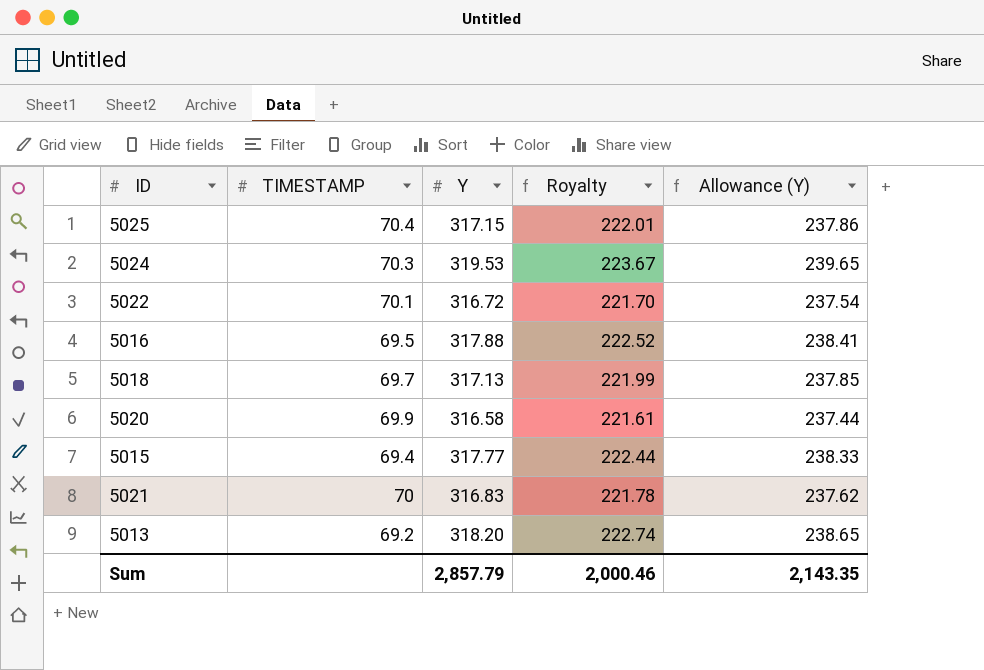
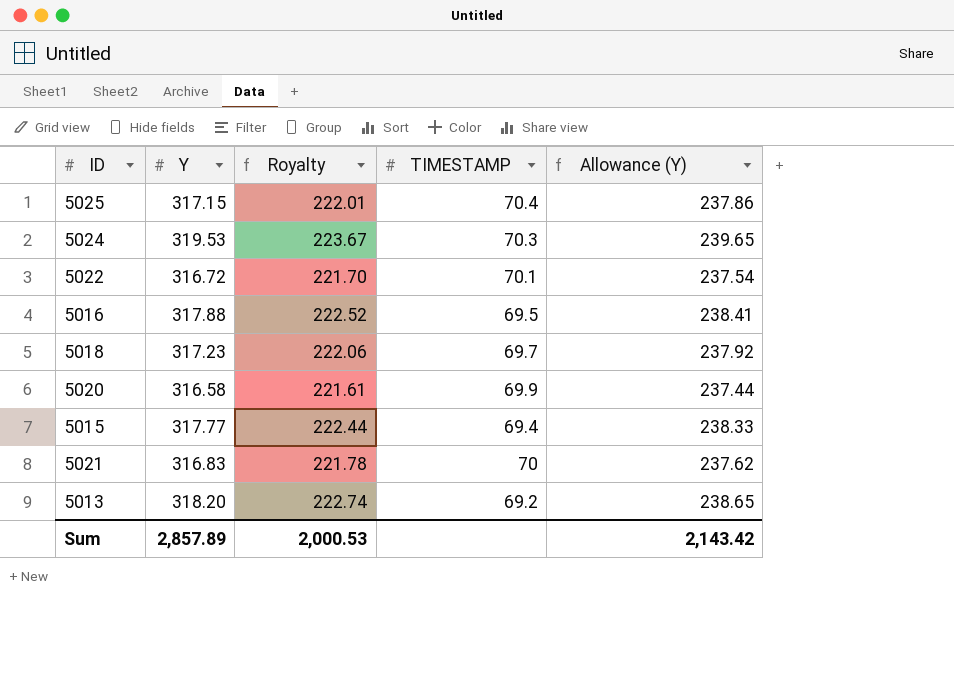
column TIMESTAMP | position: 2 -> 4
5018 | Y: 317.13 -> 317.23
5018 | Royalty: 221.99 -> 222.06
5018 | Allowance (Y): 237.85 -> 237.92
Sum | Y: 2,857.79 -> 2,857.89
Sum | Royalty: 2,000.46 -> 2,000.53
Sum | Allowance (Y): 2,143.35 -> 2,143.42

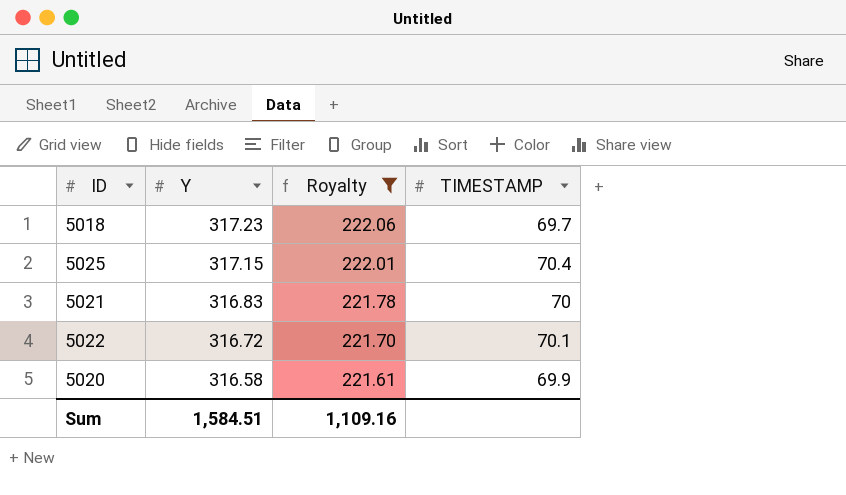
filter: none -> Royalty <= 222.06
row order: none -> Y descending
column Allowance (Y) | formula: [Y] * 0.75 -> none
Sum | Y: 2,857.89 -> 1,584.51
Sum | Royalty: 2,000.53 -> 1,109.16

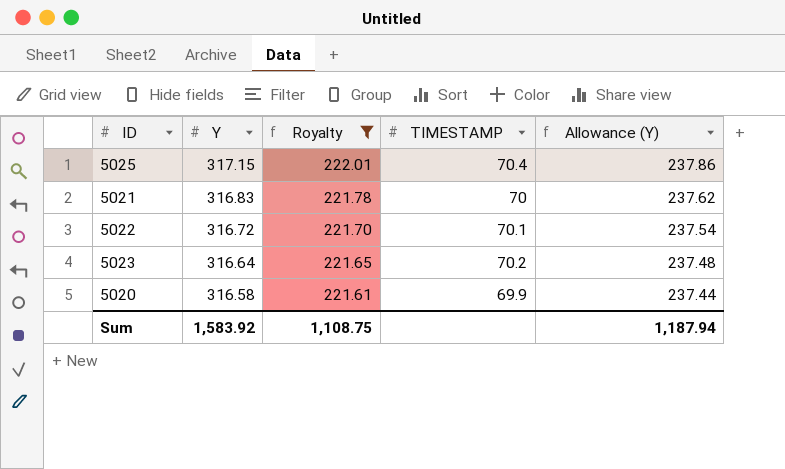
column Allowance (Y) | formula: none -> [Y] * 0.75
row 5018: 317.23 | 222.06 | 69.7 -> none
row 5023: none -> 316.64 | 221.65 | 70.2 | 237.48
Sum | Y: 1,584.51 -> 1,583.92
Sum | Royalty: 1,109.16 -> 1,108.75

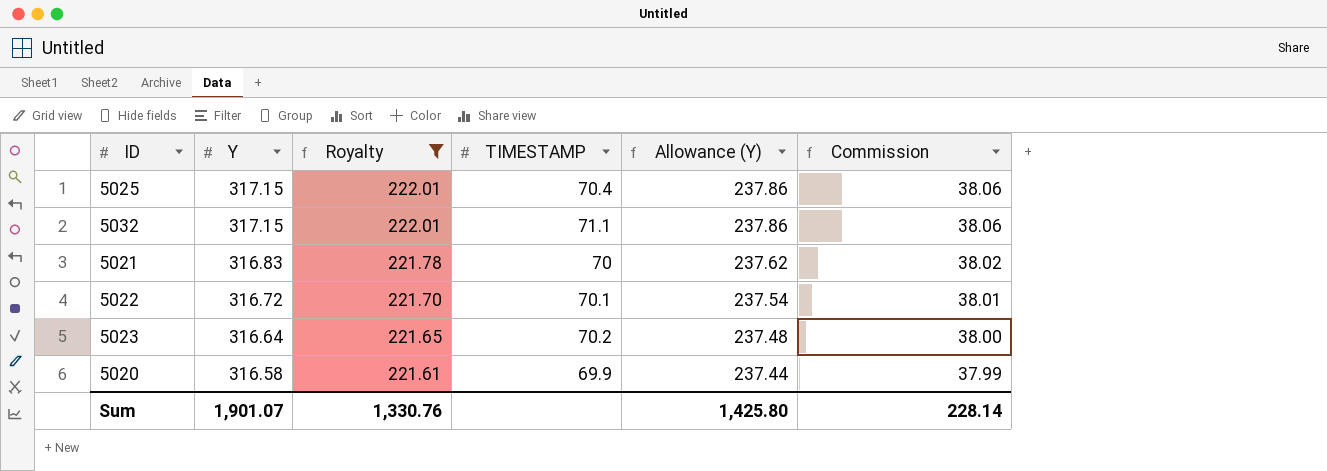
column Commission | formula: none -> [Y] * 0.12
row 5032: none -> 317.15 | 222.01 | 71.1 | 237.86 | 38.06
Sum | Y: 1,583.92 -> 1,901.07
Sum | Royalty: 1,108.75 -> 1,330.76
Sum | Allowance (Y): 1,187.94 -> 1,425.80

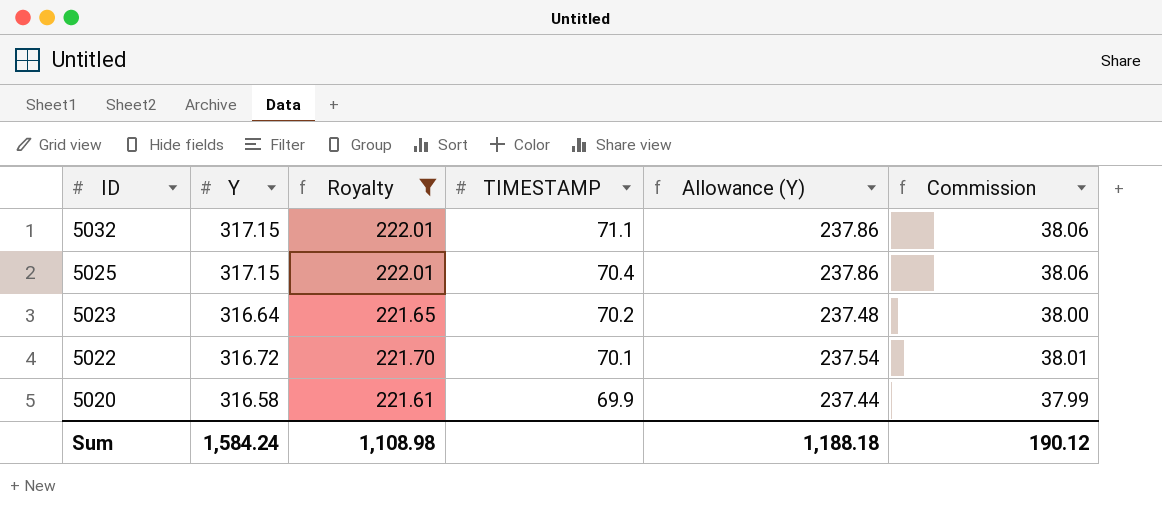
row order: Y descending -> ID descending
row 5021: 316.83 | 221.78 | 70 | 237.62 | 38.02 -> none
Sum | Y: 1,901.07 -> 1,584.24
Sum | Royalty: 1,330.76 -> 1,108.98
Sum | Allowance (Y): 1,425.80 -> 1,188.18
Sum | Commission: 228.14 -> 190.12

